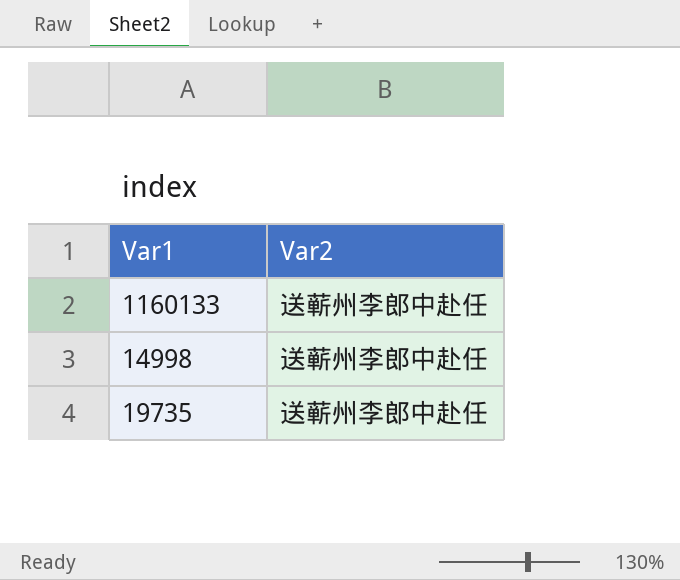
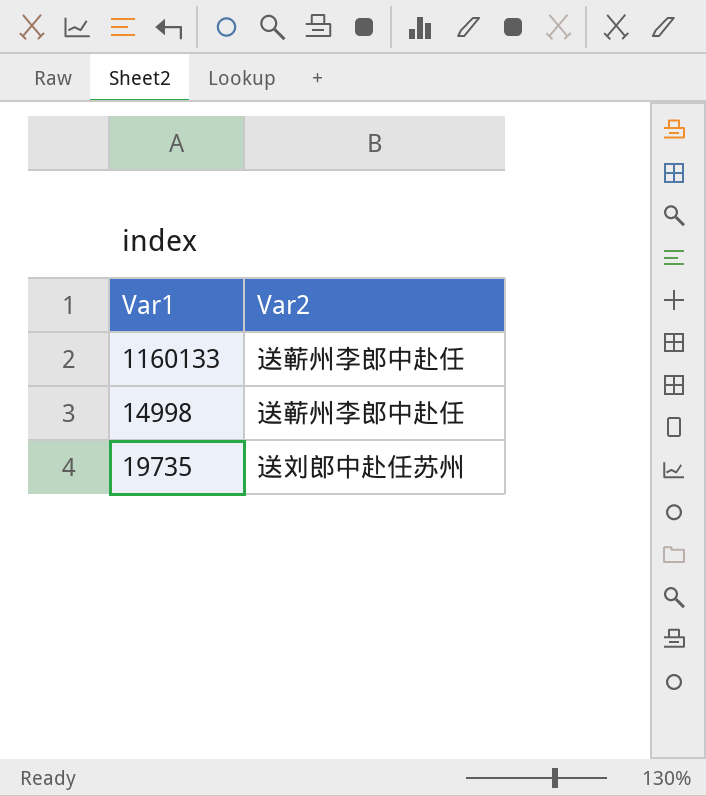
19735 | Var2: 送蕲州李郎中赴任 -> 送刘郎中赴任苏州

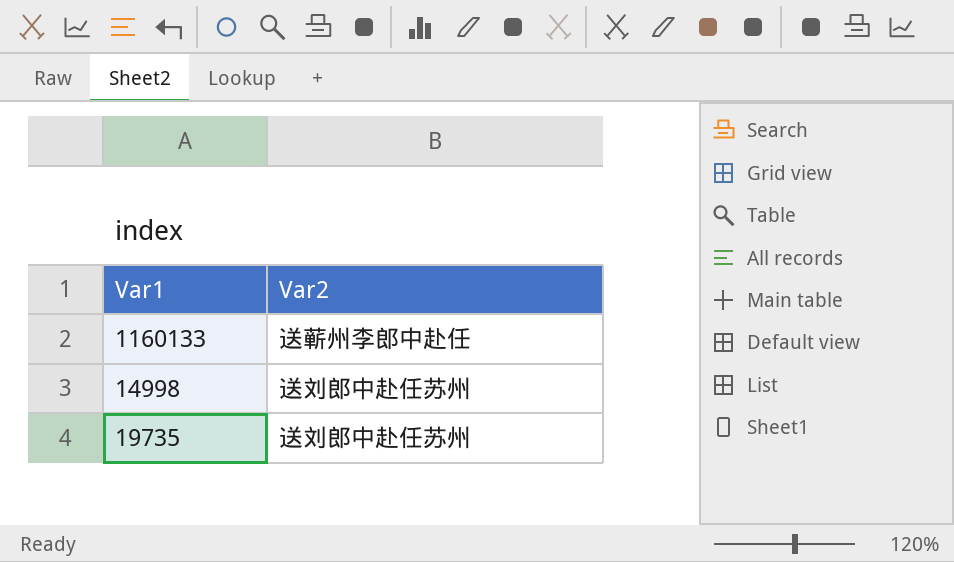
14998 | Var2: 送蕲州李郎中赴任 -> 送刘郎中赴任苏州

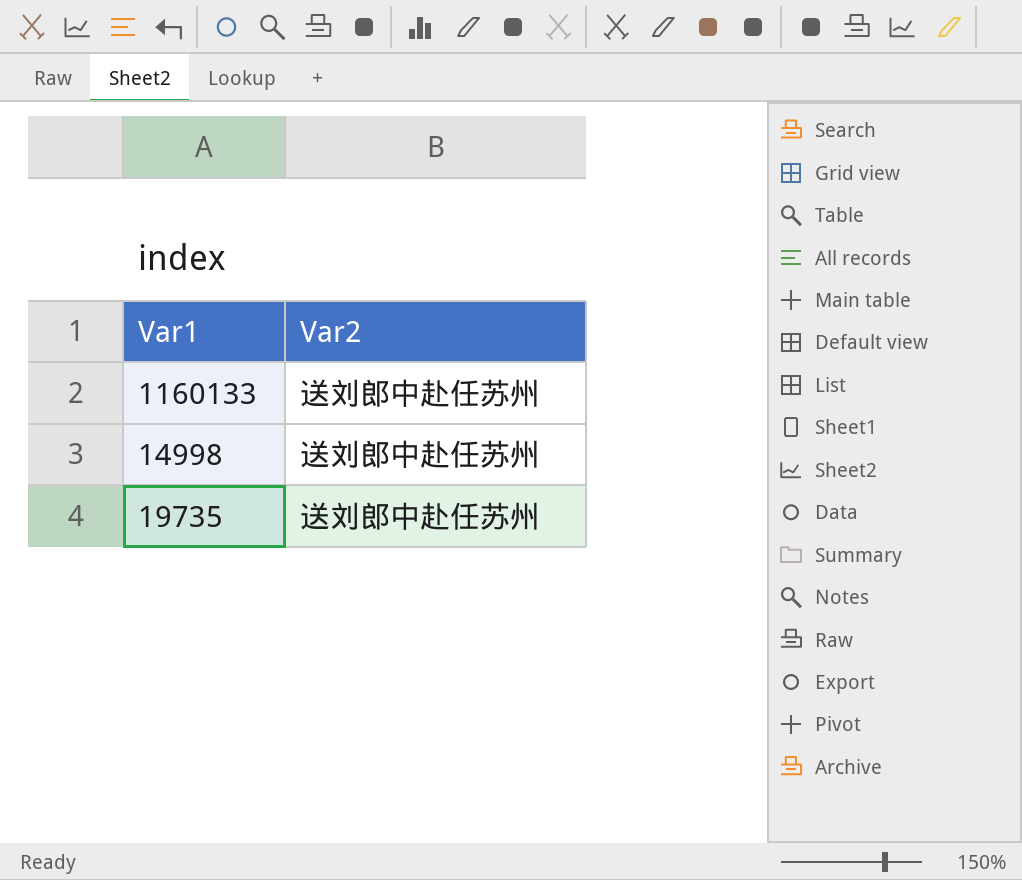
1160133 | Var2: 送蕲州李郎中赴任 -> 送刘郎中赴任苏州

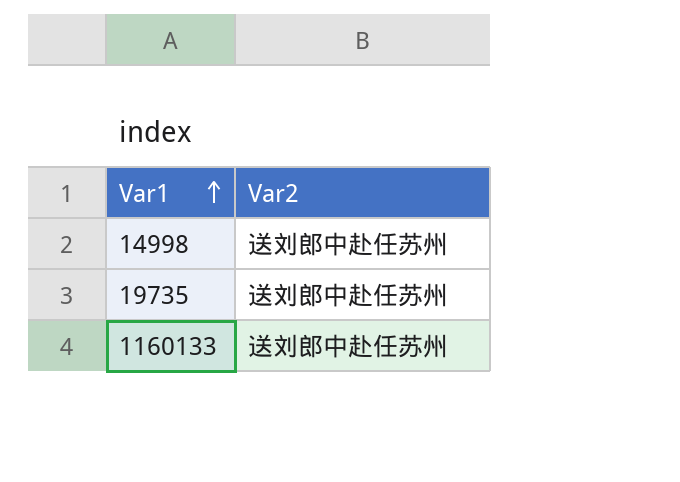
row order: none -> Var1 ascending

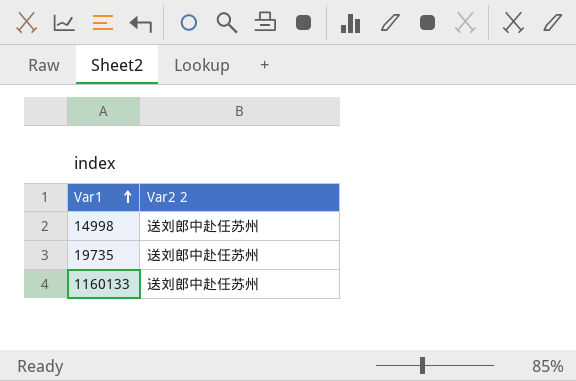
column name: Var2 -> Var2 2

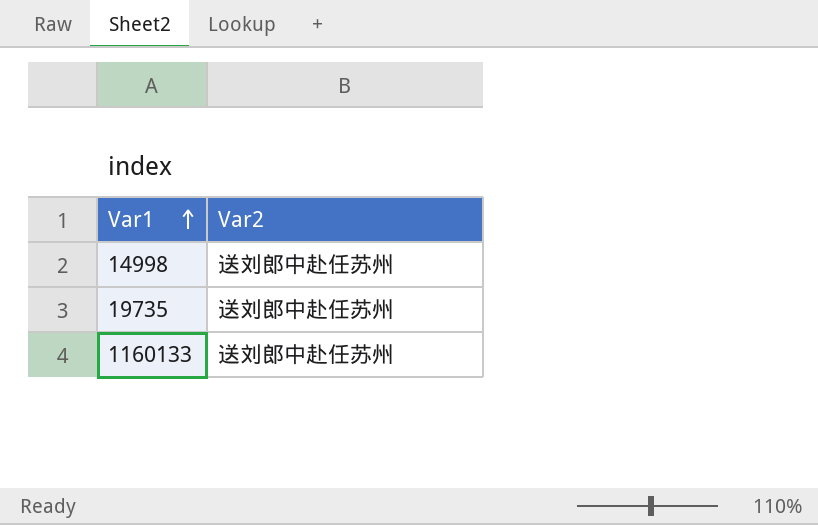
column name: Var2 2 -> Var2

